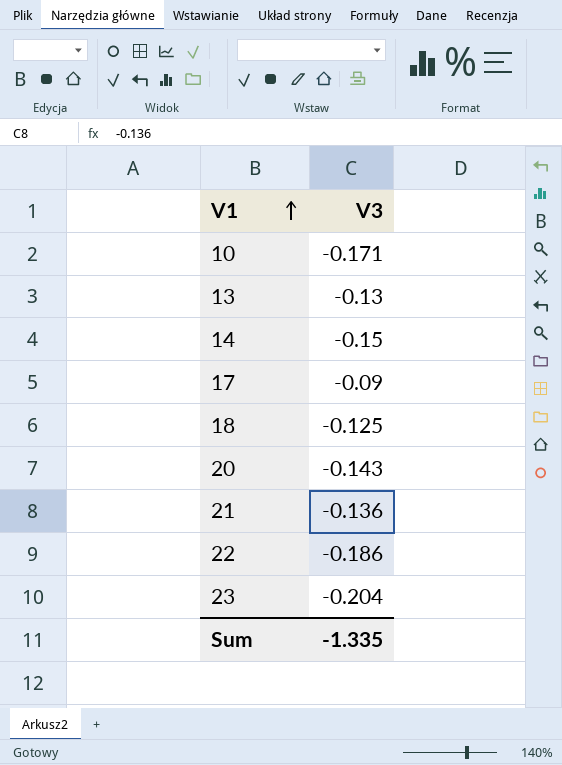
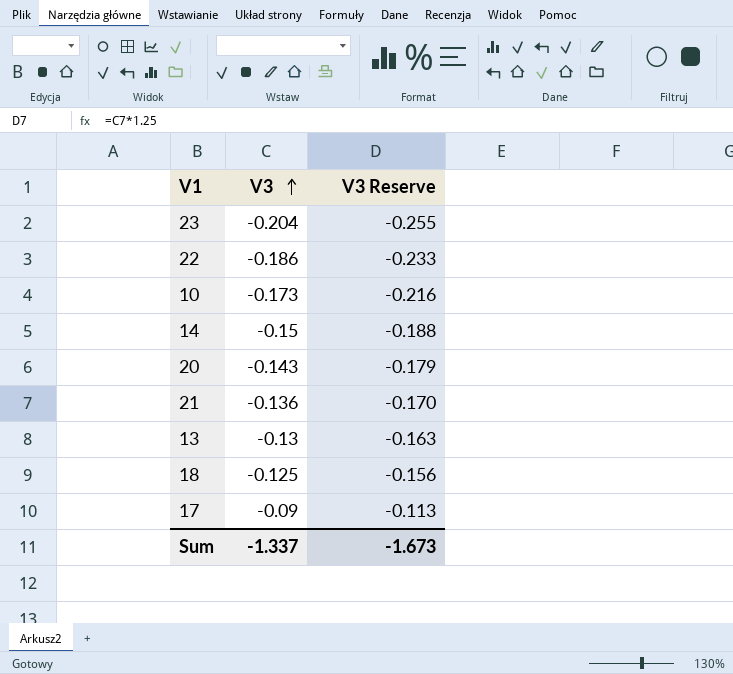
row order: V1 ascending -> V3 ascending
column V3 Reserve | formula: none -> [V3] * 1.25
10 | V3: -0.171 -> -0.173
Sum | V3: -1.335 -> -1.337

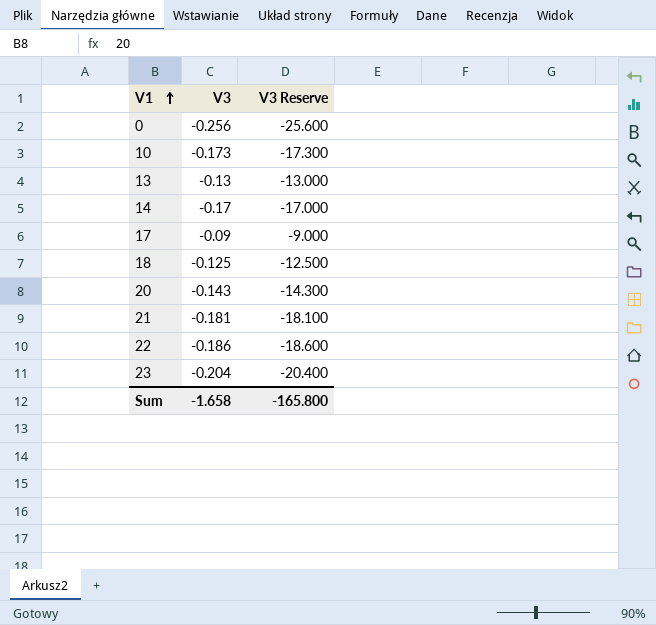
row order: V3 ascending -> V1 ascending
column V3 Reserve | formula: [V3] * 1.25 -> [V3] * 100
row 0: none -> -0.256 | -25.600
14 | V3: -0.15 -> -0.17
21 | V3: -0.136 -> -0.181
Sum | V3: -1.337 -> -1.658
Sum | V3 Reserve: -1.673 -> -165.800

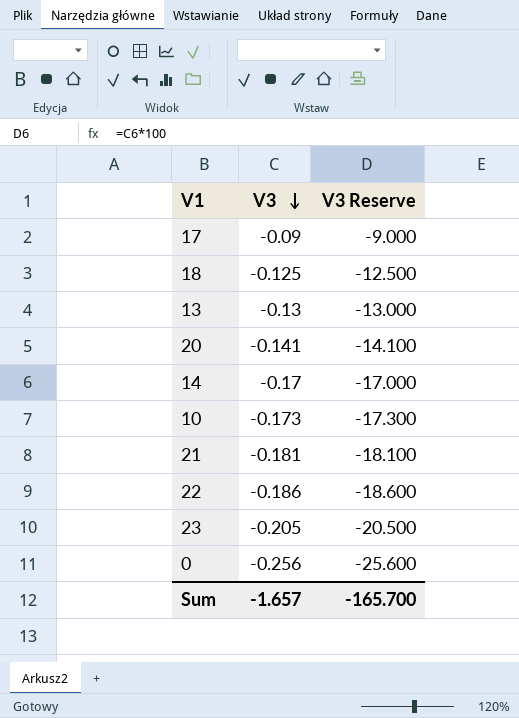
row order: V1 ascending -> V3 descending
20 | V3: -0.143 -> -0.141
20 | V3 Reserve: -14.300 -> -14.100
23 | V3: -0.204 -> -0.205
23 | V3 Reserve: -20.400 -> -20.500
Sum | V3: -1.658 -> -1.657
Sum | V3 Reserve: -165.800 -> -165.700

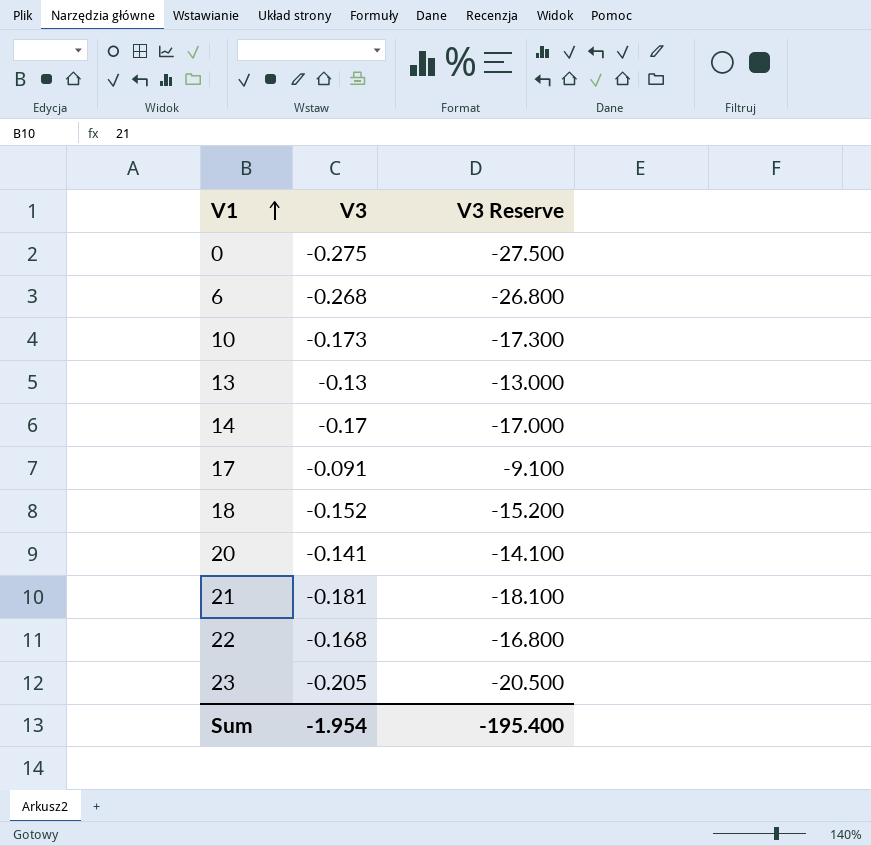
row order: V3 descending -> V1 ascending
0 | V3: -0.256 -> -0.275
0 | V3 Reserve: -25.600 -> -27.500
row 6: none -> -0.268 | -26.800
17 | V3: -0.09 -> -0.091
17 | V3 Reserve: -9.000 -> -9.100
18 | V3: -0.125 -> -0.152
18 | V3 Reserve: -12.500 -> -15.200
22 | V3: -0.186 -> -0.168
22 | V3 Reserve: -18.600 -> -16.800
Sum | V3: -1.657 -> -1.954
Sum | V3 Reserve: -165.700 -> -195.400

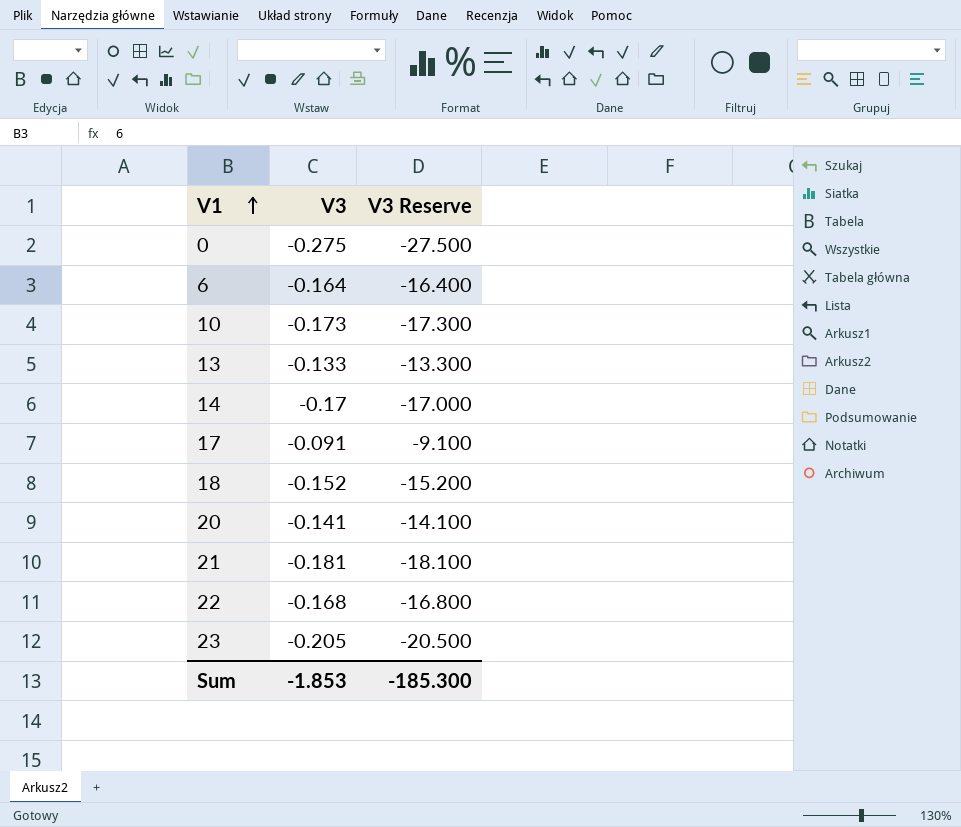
6 | V3: -0.268 -> -0.164
6 | V3 Reserve: -26.800 -> -16.400
13 | V3: -0.13 -> -0.133
13 | V3 Reserve: -13.000 -> -13.300
Sum | V3: -1.954 -> -1.853
Sum | V3 Reserve: -195.400 -> -185.300

